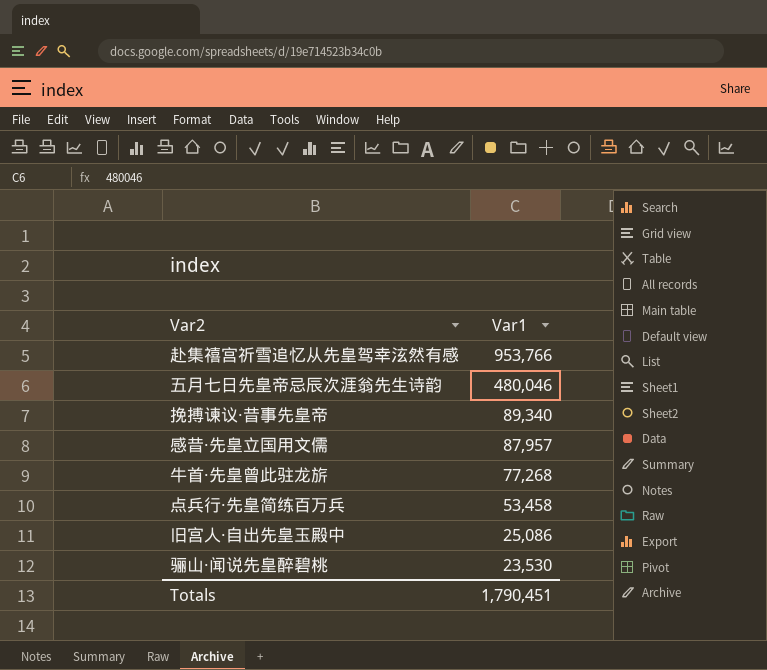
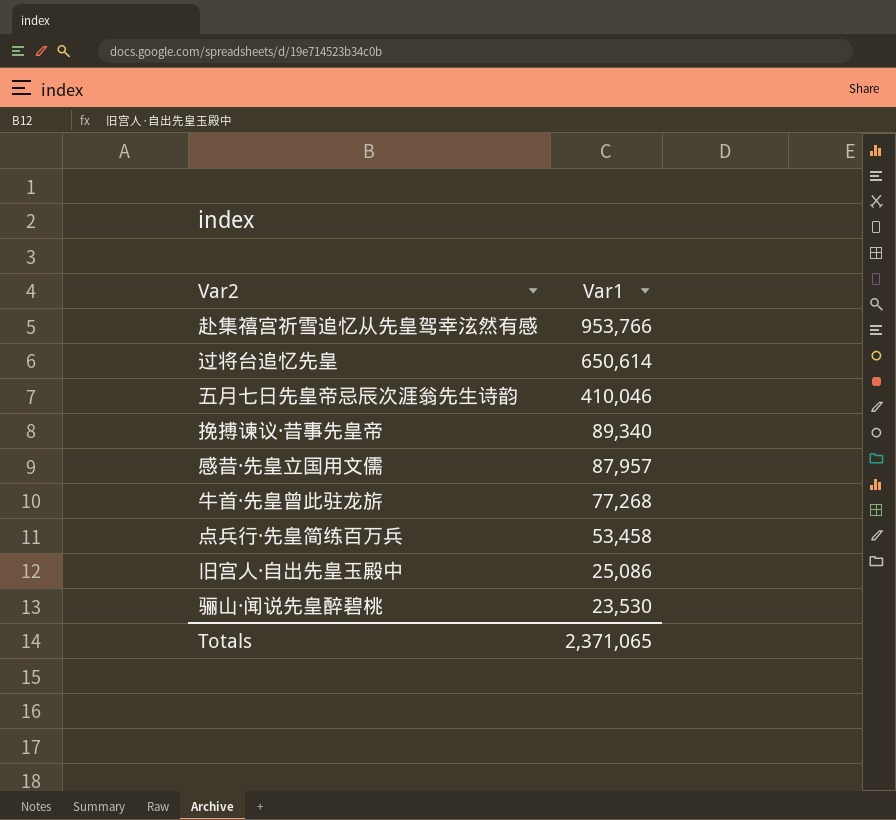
row 过将台追忆先皇: none -> 650,614
五月七日先皇帝忌辰次涯翁先生诗韵 | Var1: 480,046 -> 410,046
Totals | Var1: 1,790,451 -> 2,371,065

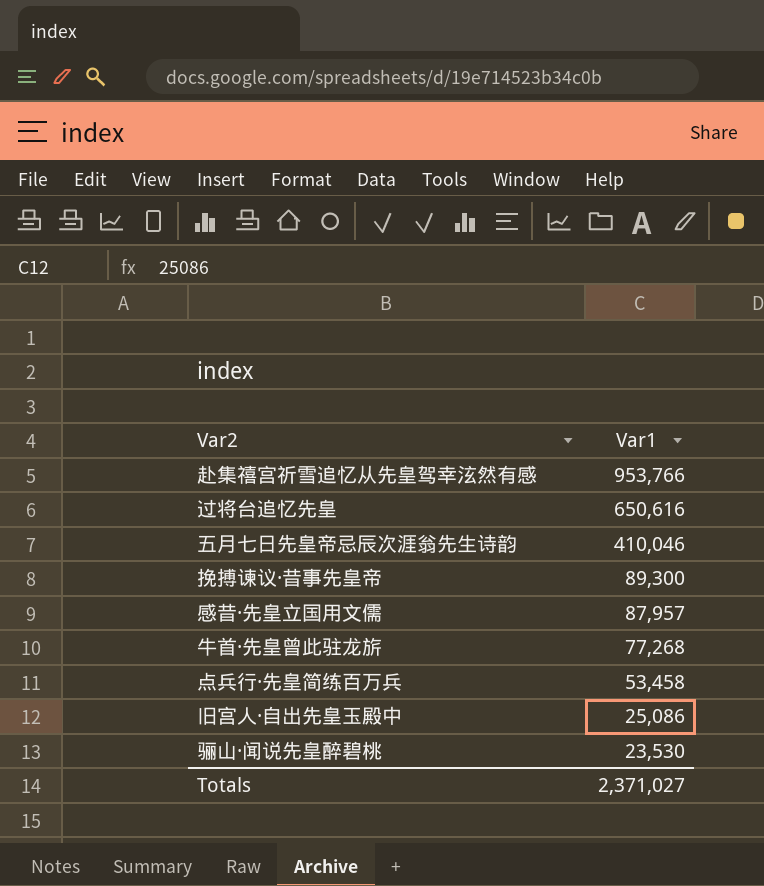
过将台追忆先皇 | Var1: 650,614 -> 650,616
挽搏谏议·昔事先皇帝 | Var1: 89,340 -> 89,300
Totals | Var1: 2,371,065 -> 2,371,027

